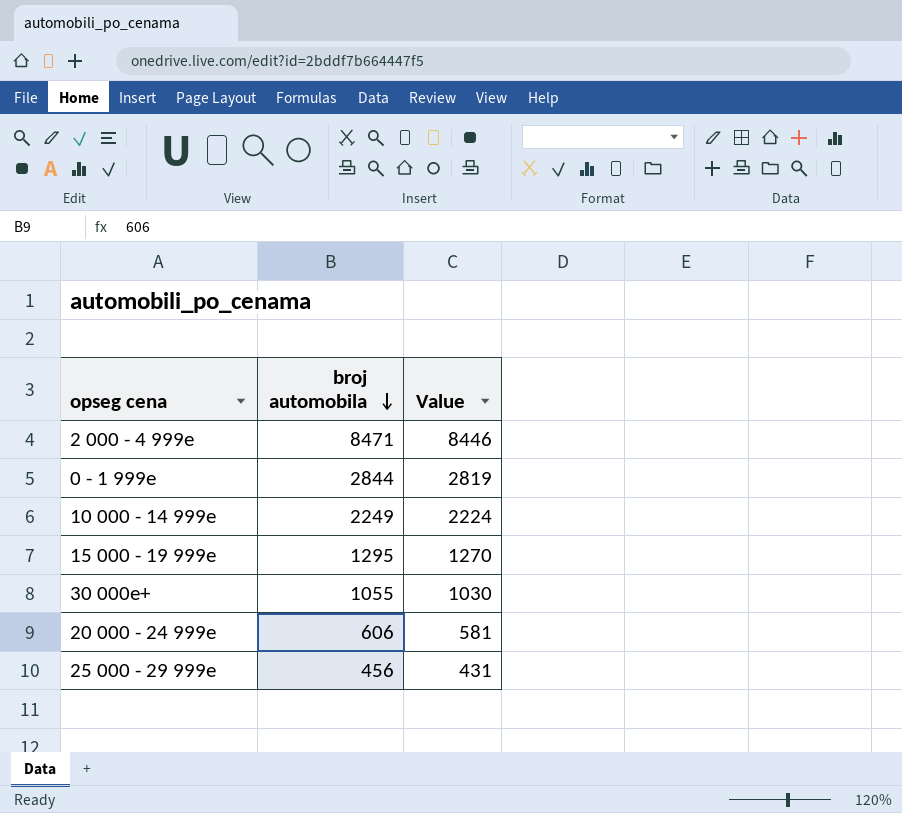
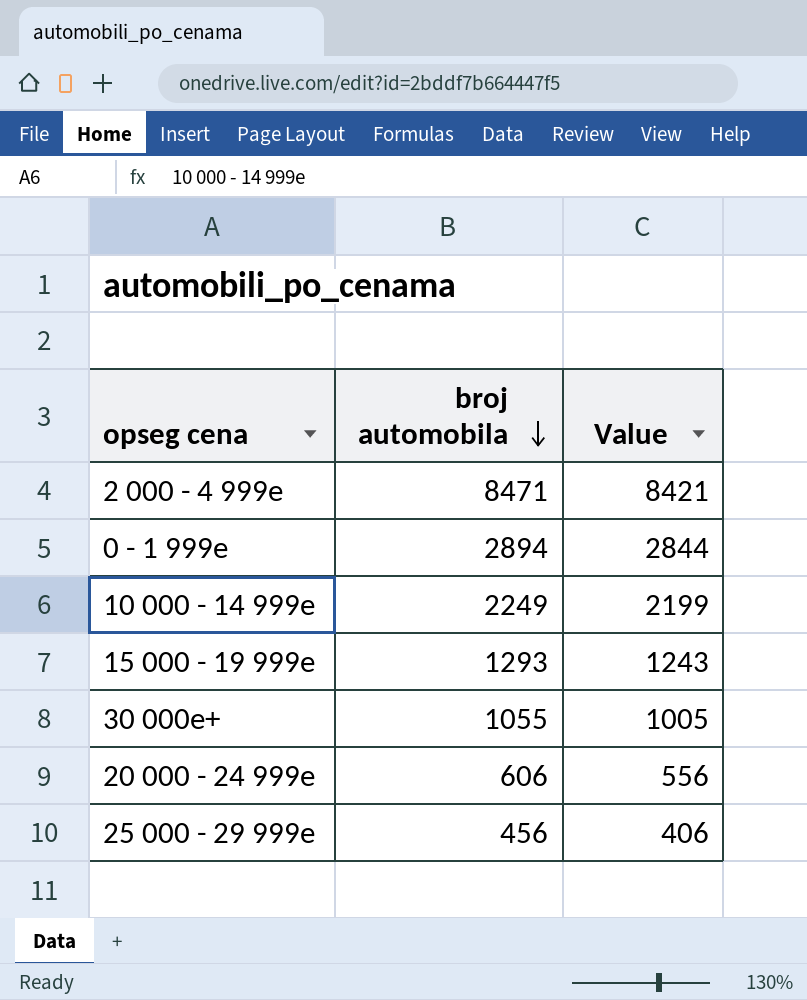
column Value | formula: [broj automobila] - 25 -> [broj automobila] - 50
0 - 1 999e | broj automobila: 2844 -> 2894
15 000 - 19 999e | broj automobila: 1295 -> 1293

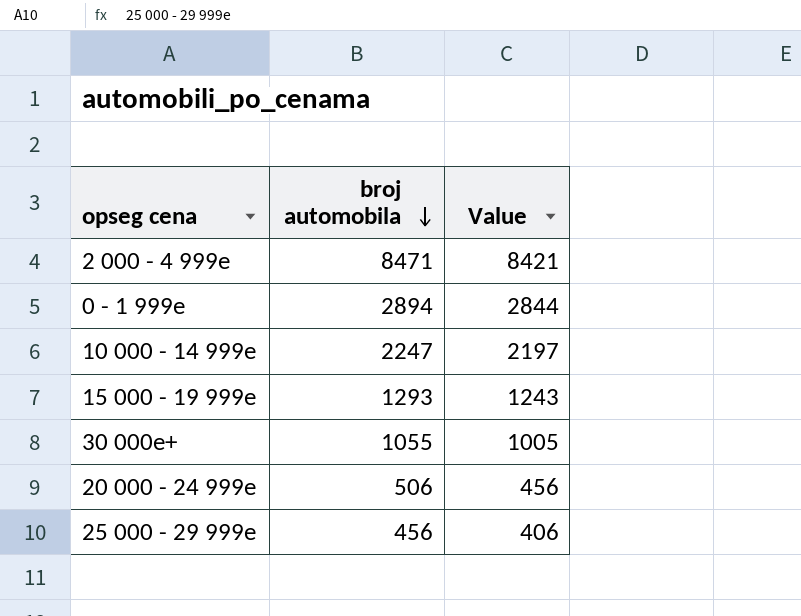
10 000 - 14 999e | broj automobila: 2249 -> 2247
10 000 - 14 999e | Value: 2199 -> 2197
20 000 - 24 999e | broj automobila: 606 -> 506
20 000 - 24 999e | Value: 556 -> 456

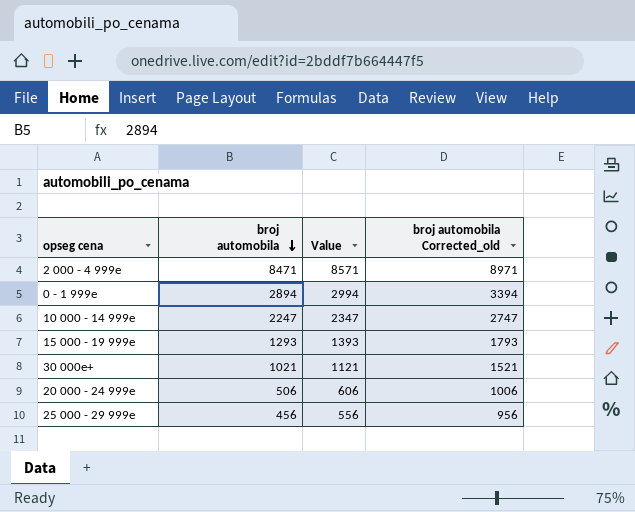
column Value | formula: [broj automobila] - 50 -> [broj automobila] + 100
column broj automobila Corrected_old | formula: none -> [broj automobila] + 500
30 000e+ | broj automobila: 1055 -> 1021

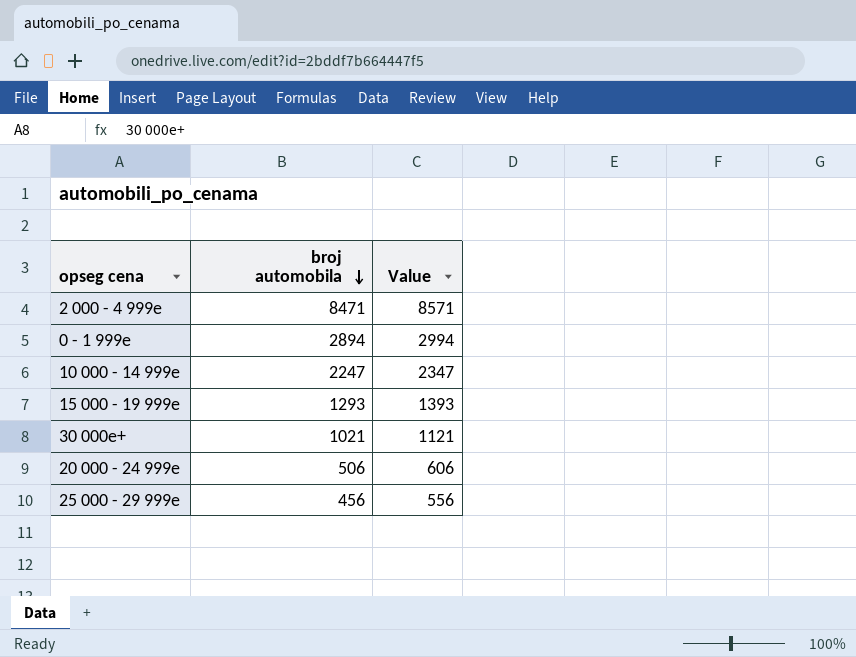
column broj automobila Corrected_old | formula: [broj automobila] + 500 -> none

